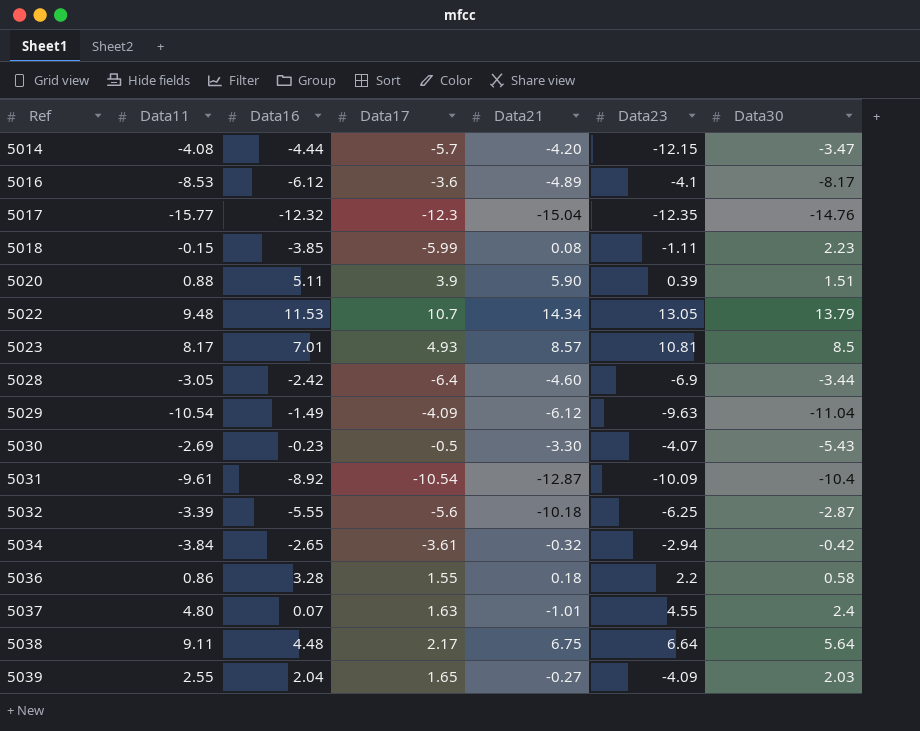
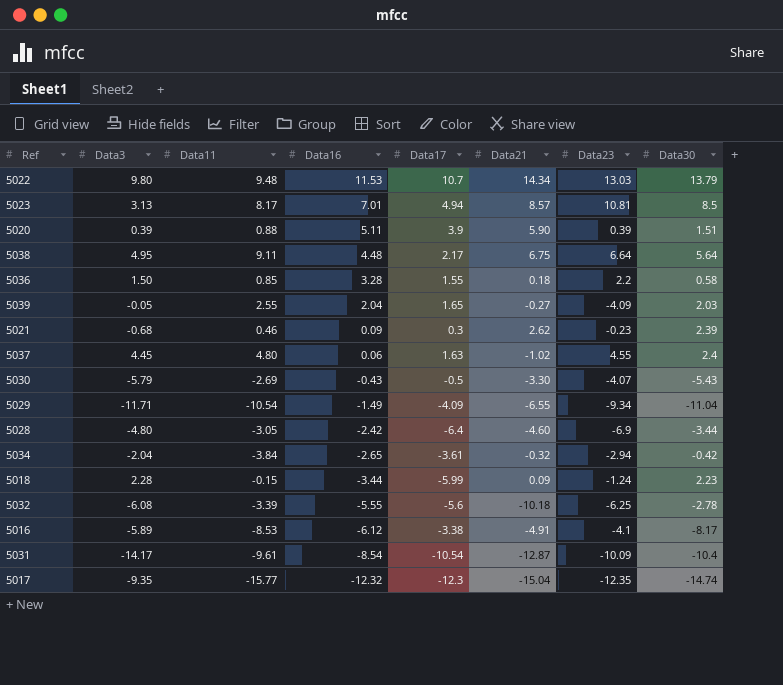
row order: Ref ascending -> Data16 descending
column Data3 | position: none -> 2
row 5014: -4.08 | -4.44 | -5.7 | -4.20 | -12.15 | -3.47 -> none
5022 | Data23: 13.05 -> 13.03
5023 | Data17: 4.93 -> 4.94
5036 | Data11: 0.86 -> 0.85
row 5021: none -> -0.68 | 0.46 | 0.09 | 0.3 | 2.62 | -0.23 | 2.39
5037 | Data16: 0.07 -> 0.06
5037 | Data21: -1.01 -> -1.02
5030 | Data16: -0.23 -> -0.43
5029 | Data21: -6.12 -> -6.55
5029 | Data23: -9.63 -> -9.34
5018 | Data16: -3.85 -> -3.44
5018 | Data21: 0.08 -> 0.09
5018 | Data23: -1.11 -> -1.24
5032 | Data30: -2.87 -> -2.78
5016 | Data17: -3.6 -> -3.38
5016 | Data21: -4.89 -> -4.91
5031 | Data16: -8.92 -> -8.54
5017 | Data30: -14.76 -> -14.74

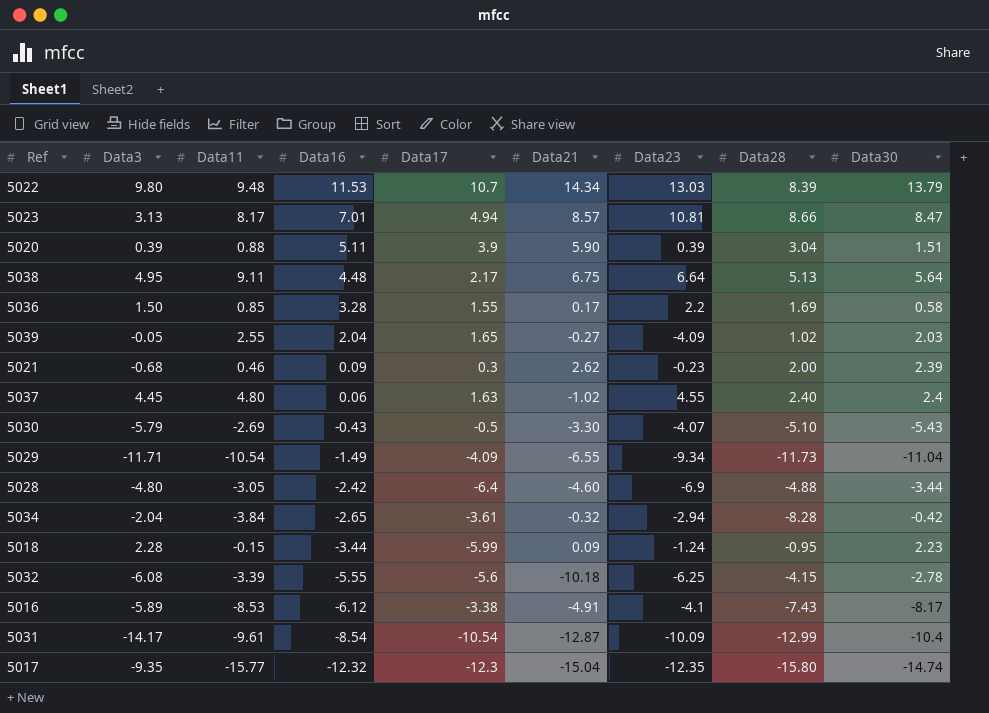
column Data28 | position: none -> 8
5023 | Data30: 8.5 -> 8.47
5036 | Data21: 0.18 -> 0.17

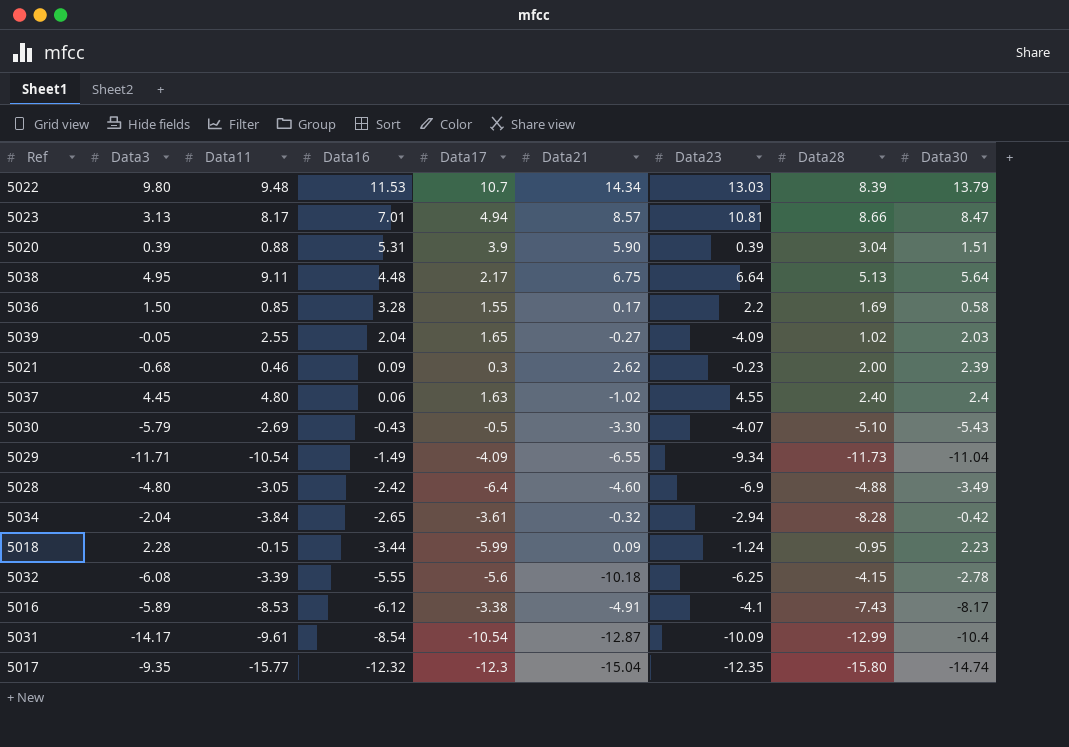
5020 | Data16: 5.11 -> 5.31
5028 | Data30: -3.44 -> -3.49

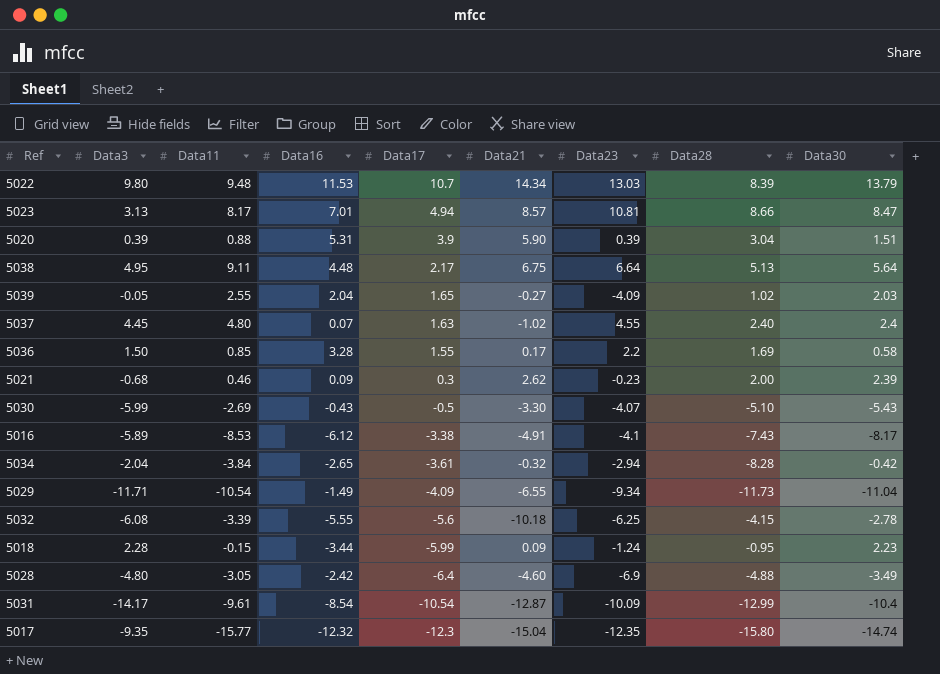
row order: Data16 descending -> Data17 descending
5037 | Data16: 0.06 -> 0.07
5030 | Data3: -5.79 -> -5.99

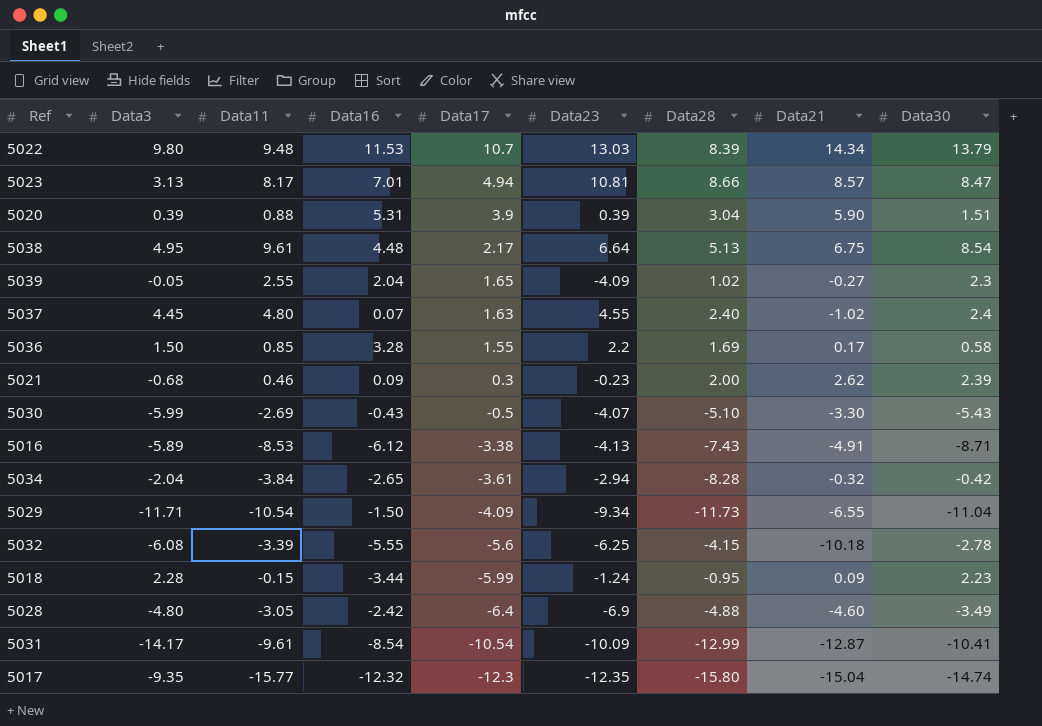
column Data21 | position: 6 -> 8
5038 | Data11: 9.11 -> 9.61
5038 | Data30: 5.64 -> 8.54
5039 | Data30: 2.03 -> 2.3
5016 | Data23: -4.1 -> -4.13
5016 | Data30: -8.17 -> -8.71
5029 | Data16: -1.49 -> -1.50
5031 | Data30: -10.4 -> -10.41

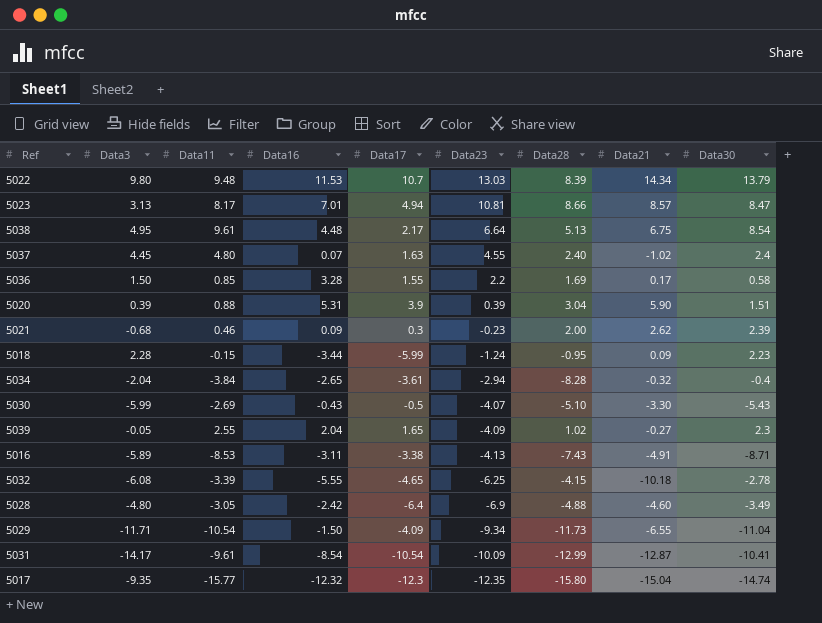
row order: Data17 descending -> Data23 descending
5034 | Data30: -0.42 -> -0.4
5016 | Data16: -6.12 -> -3.11
5032 | Data17: -5.6 -> -4.65

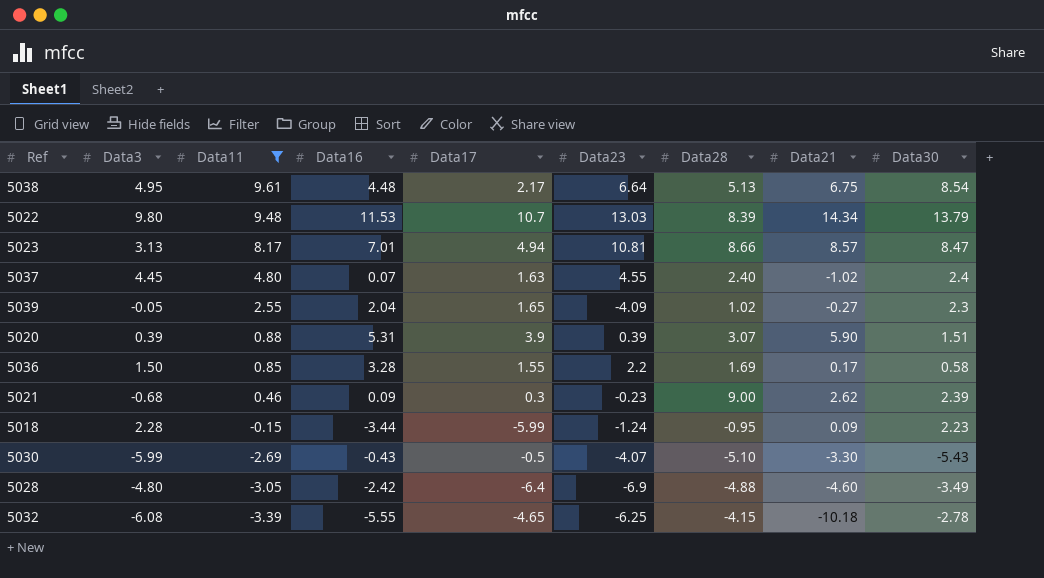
filter: none -> Data11 >= -3.39
row order: Data23 descending -> Data11 descending
5020 | Data28: 3.04 -> 3.07
5021 | Data28: 2.00 -> 9.00

